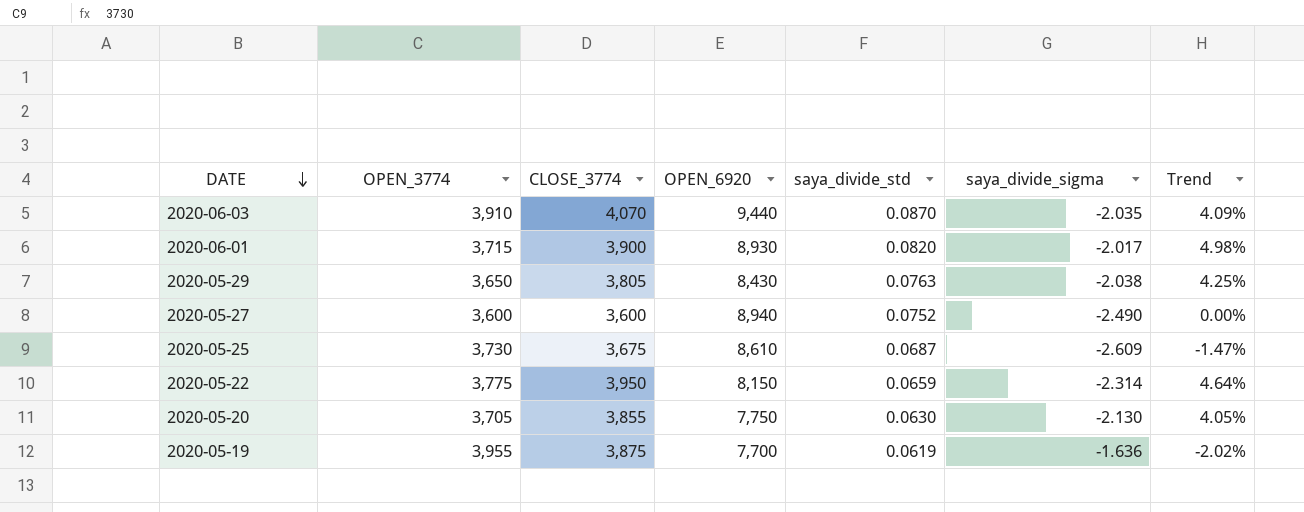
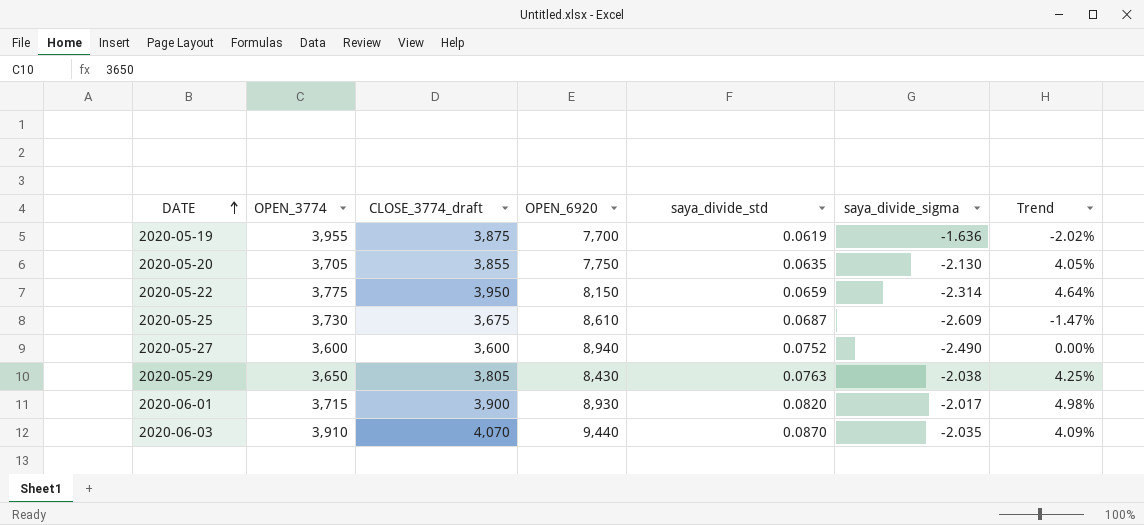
row order: DATE descending -> DATE ascending
column name: CLOSE_3774 -> CLOSE_3774_draft
2020-05-20 | saya_divide_std: 0.0630 -> 0.0635

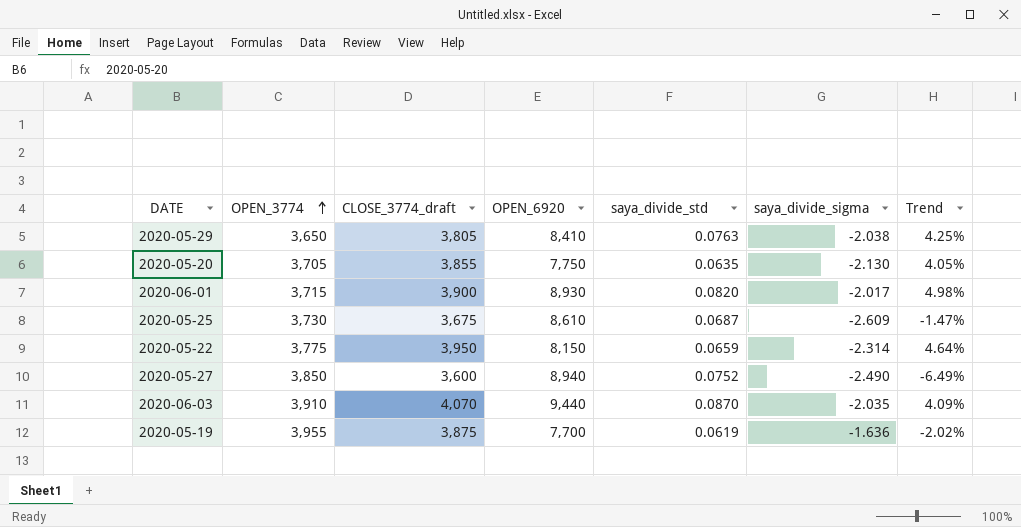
row order: DATE ascending -> OPEN_3774 ascending
2020-05-29 | OPEN_6920: 8,430 -> 8,410
2020-05-27 | OPEN_3774: 3,600 -> 3,850
2020-05-27 | Trend: 0.00% -> -6.49%

